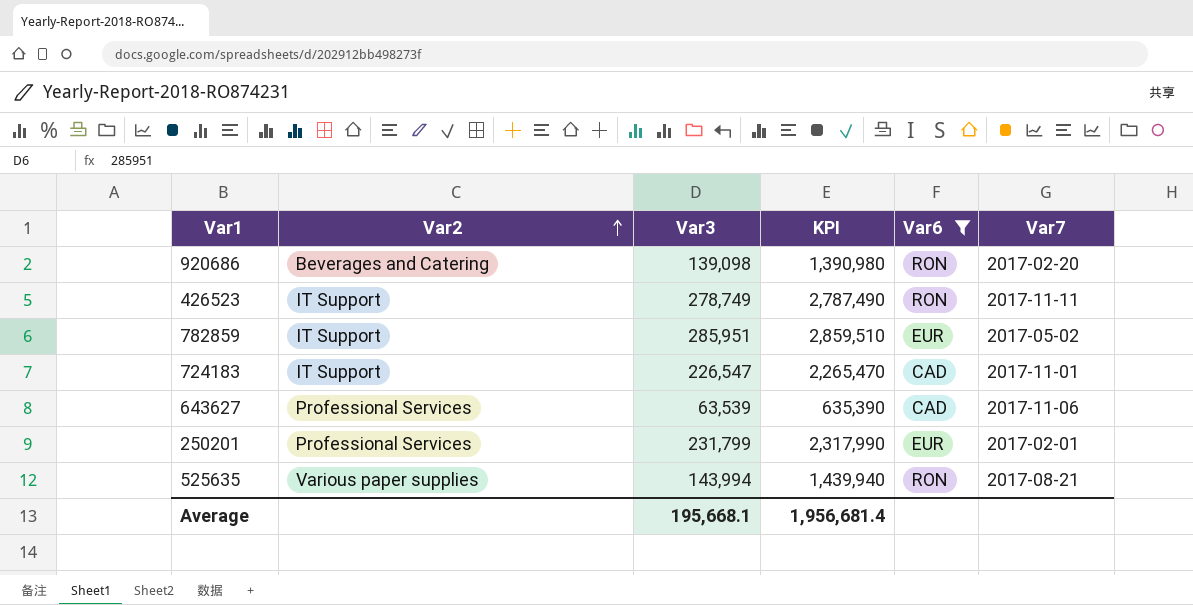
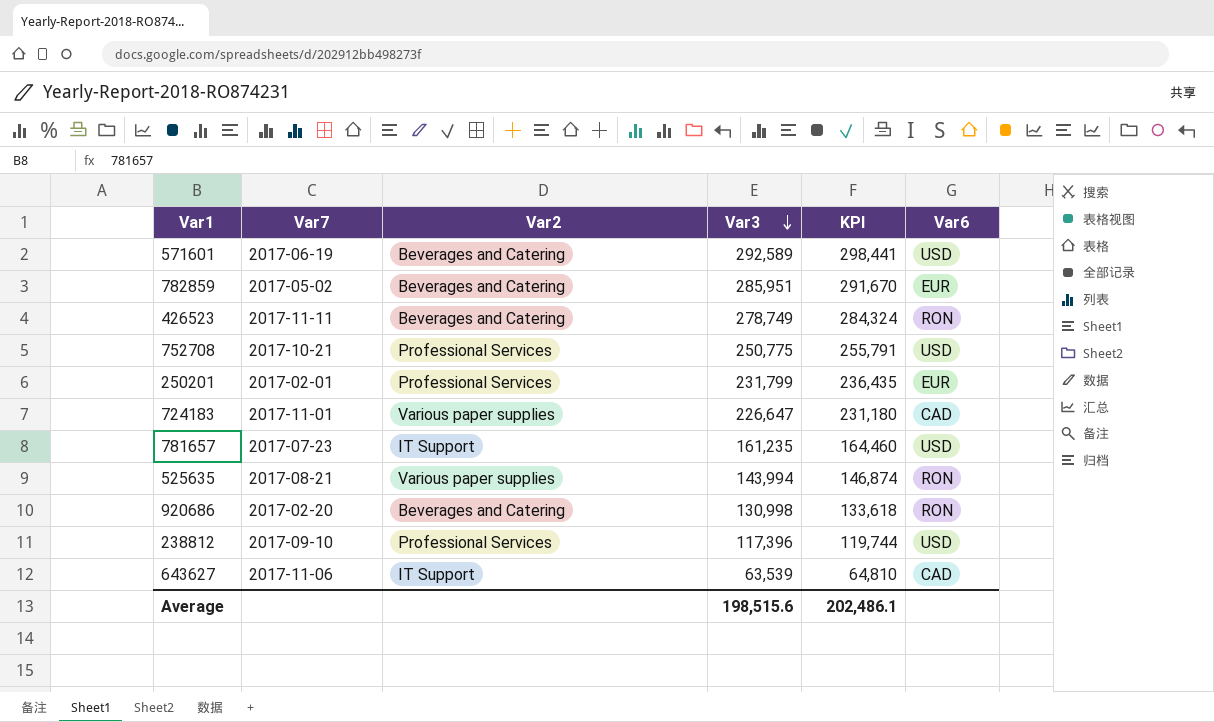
filter: Var6 != USD -> none
row order: Var2 ascending -> Var3 descending
column Var7 | position: 6 -> 2
column KPI | formula: [Var3] * 10 -> [Var3] * 1.02
782859 | Var2: IT Support -> Beverages and Catering
426523 | Var2: IT Support -> Beverages and Catering
724183 | Var2: IT Support -> Various paper supplies
724183 | Var3: 226,547 -> 226,647
920686 | Var3: 139,098 -> 130,998
643627 | Var2: Professional Services -> IT Support
Average | Var3: 195,668.1 -> 198,515.6
Average | KPI: 1,956,681.4 -> 202,486.1

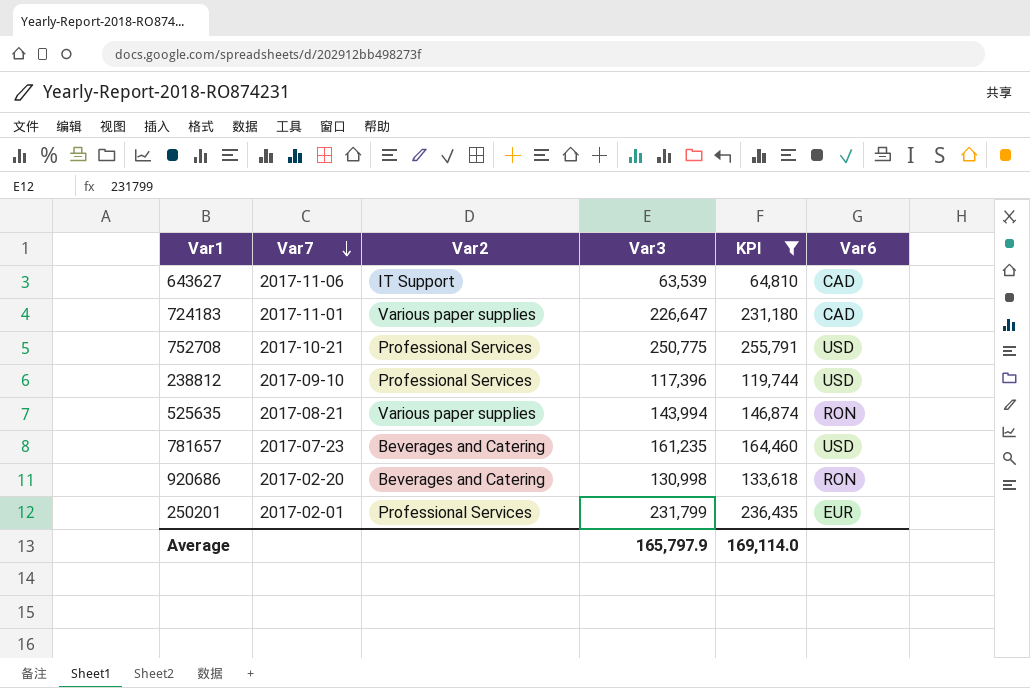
filter: none -> KPI <= 255,791
row order: Var3 descending -> Var7 descending
781657 | Var2: IT Support -> Beverages and Catering
Average | Var3: 198,515.6 -> 165,797.9
Average | KPI: 202,486.1 -> 169,114.0

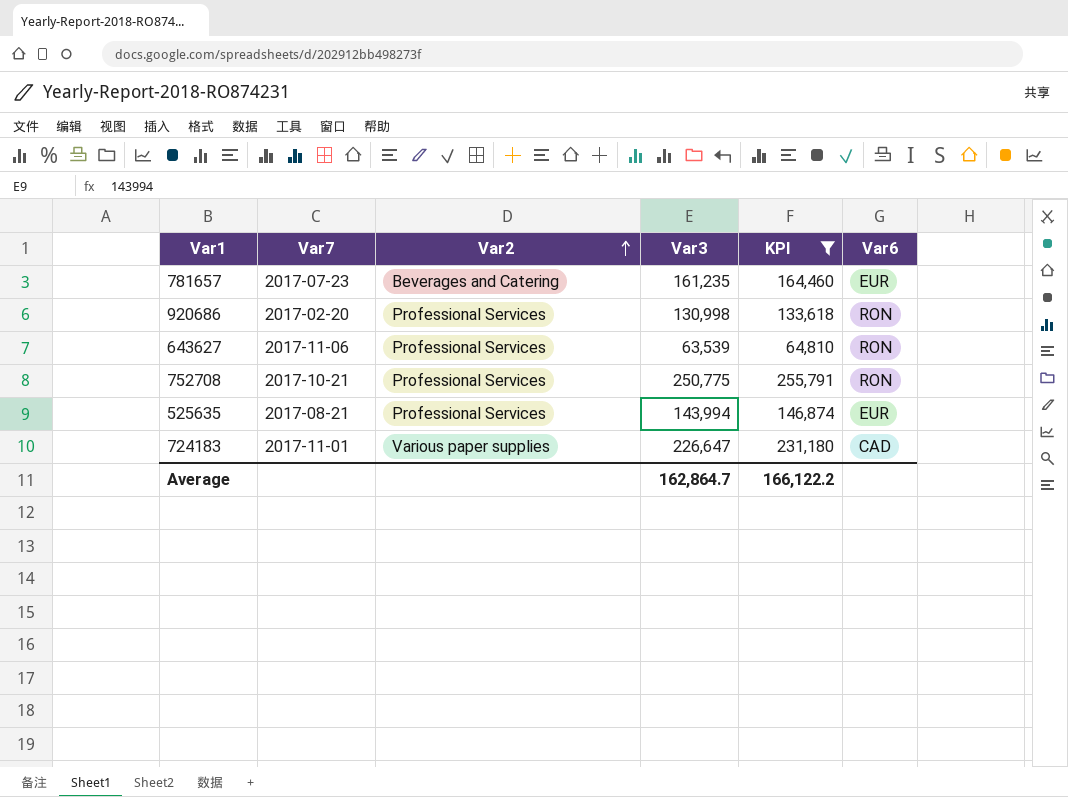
row order: Var7 descending -> Var2 ascending
row 238812: 2017-09-10 | Professional Services | 117,396 | 119,744 | USD -> none
row 250201: 2017-02-01 | Professional Services | 231,799 | 236,435 | EUR -> none
781657 | Var6: USD -> EUR
920686 | Var2: Beverages and Catering -> Professional Services
643627 | Var2: IT Support -> Professional Services
643627 | Var6: CAD -> RON
752708 | Var6: USD -> RON
525635 | Var2: Various paper supplies -> Professional Services
525635 | Var6: RON -> EUR
Average | Var3: 165,797.9 -> 162,864.7
Average | KPI: 169,114.0 -> 166,122.2

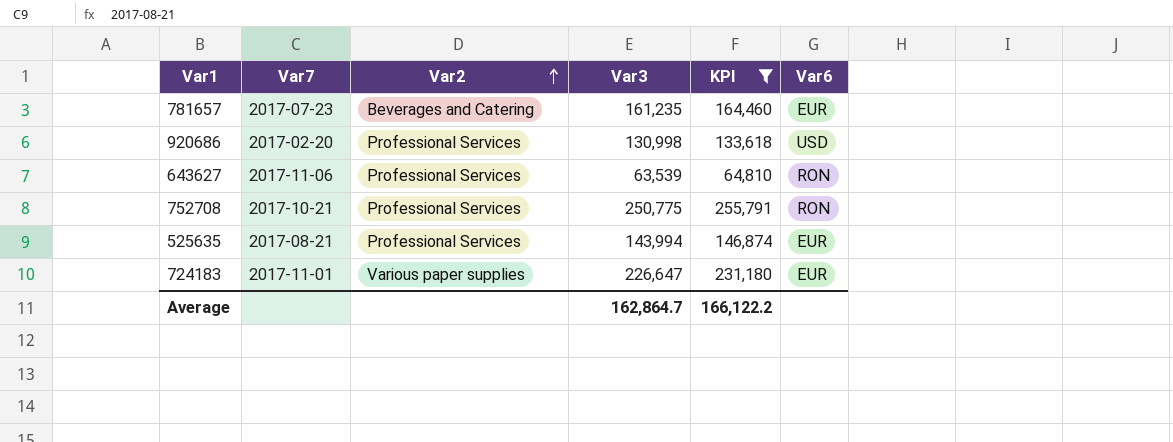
920686 | Var6: RON -> USD
724183 | Var6: CAD -> EUR

